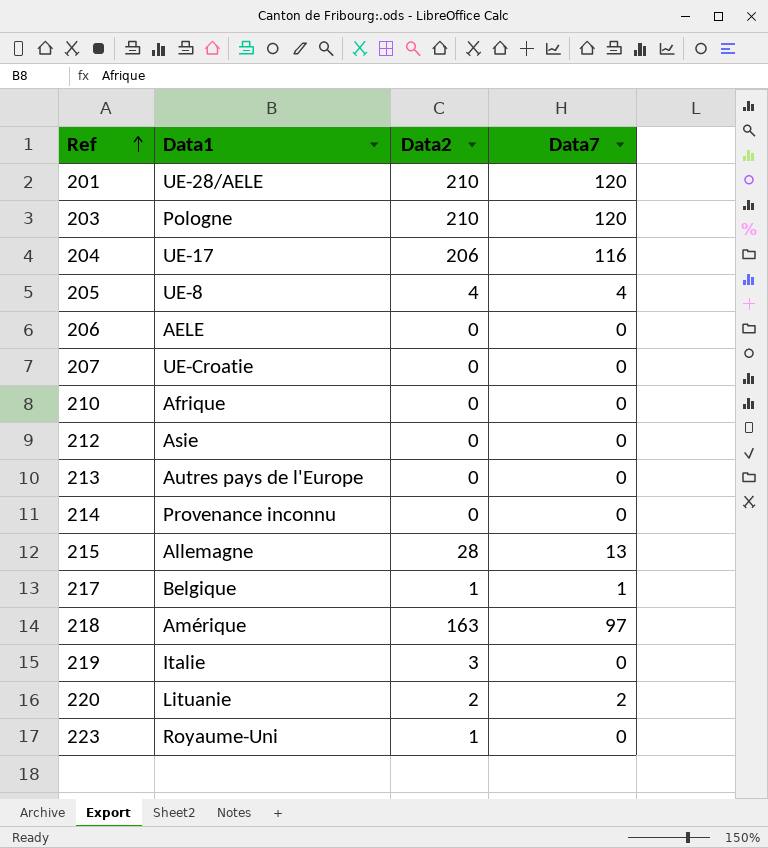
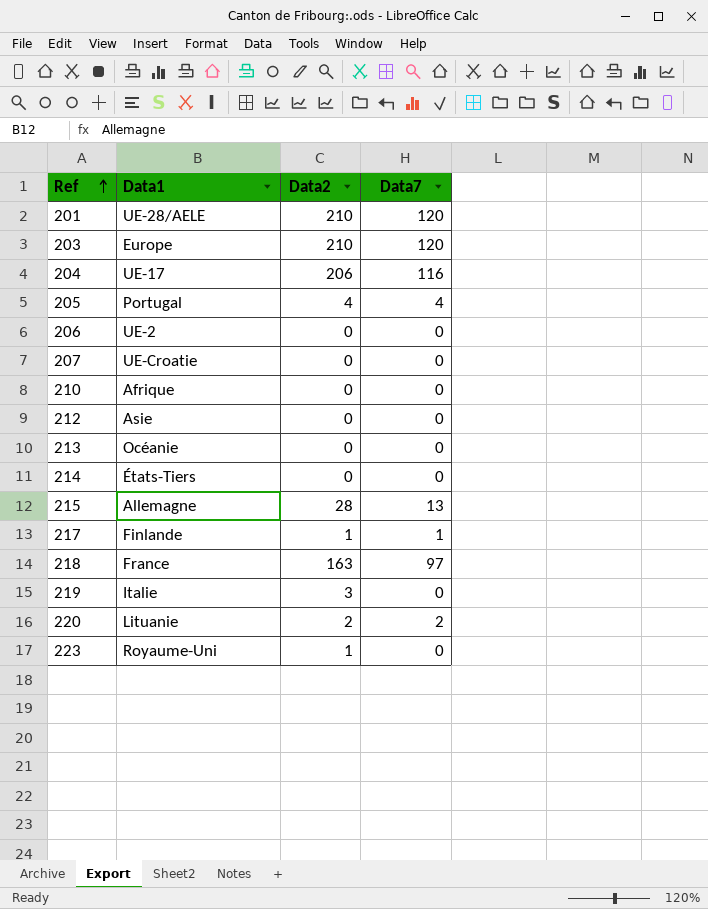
203 | Data1: Pologne -> Europe
205 | Data1: UE-8 -> Portugal
206 | Data1: AELE -> UE-2
213 | Data1: Autres pays de l'Europe -> Océanie
214 | Data1: Provenance inconnu -> États-Tiers
217 | Data1: Belgique -> Finlande
218 | Data1: Amérique -> France

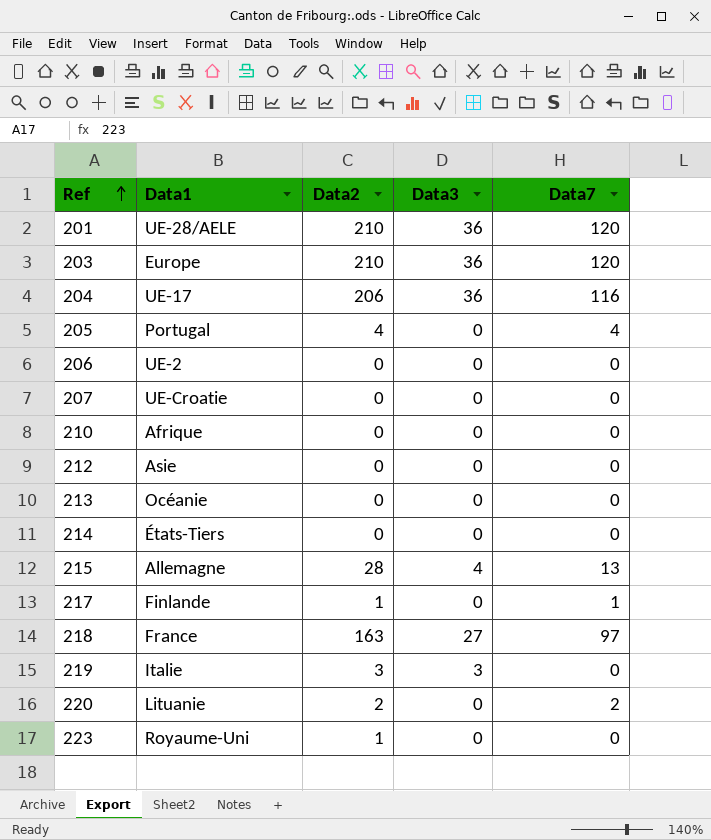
column Data3 | position: none -> 4

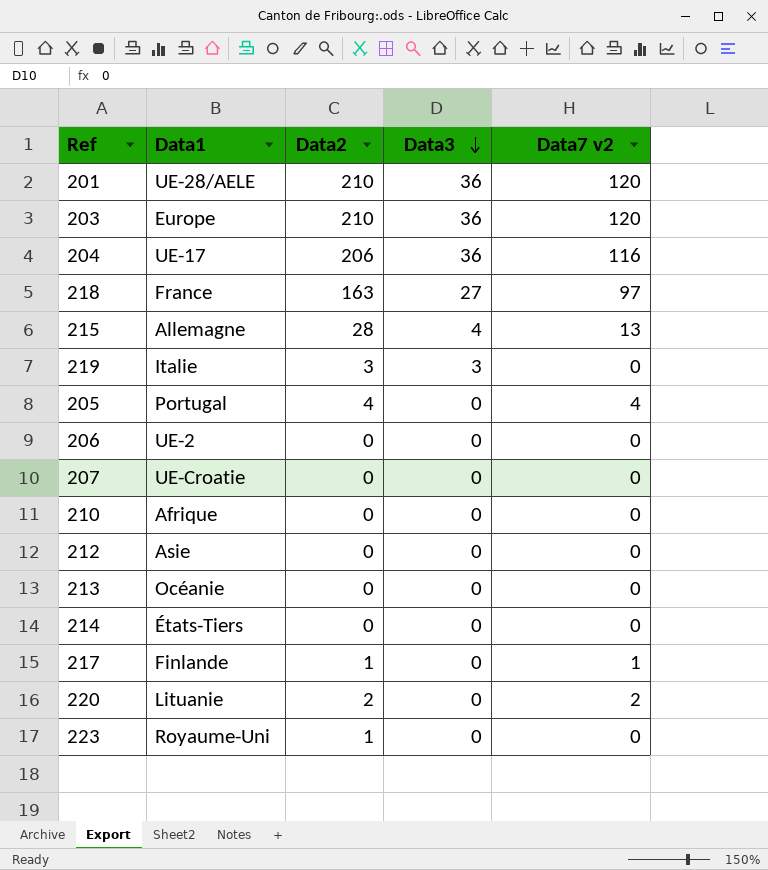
row order: Ref ascending -> Data3 descending
column name: Data7 -> Data7 v2

